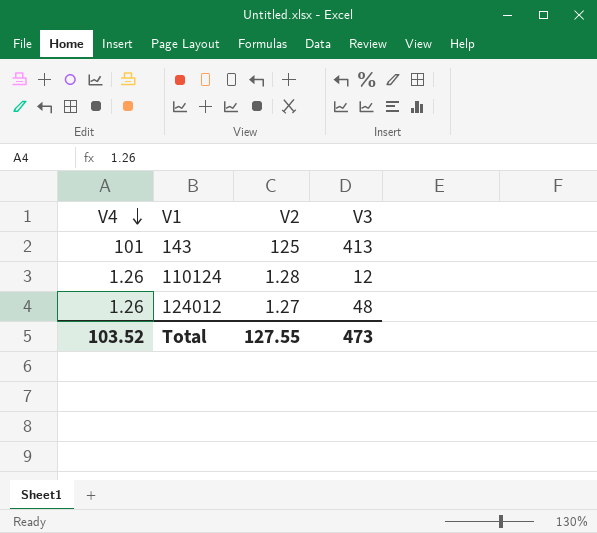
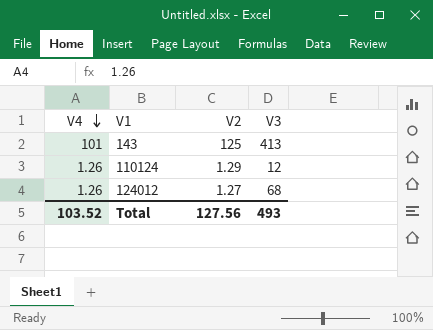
110124 | V2: 1.28 -> 1.29
124012 | V3: 48 -> 68
Total | V2: 127.55 -> 127.56
Total | V3: 473 -> 493

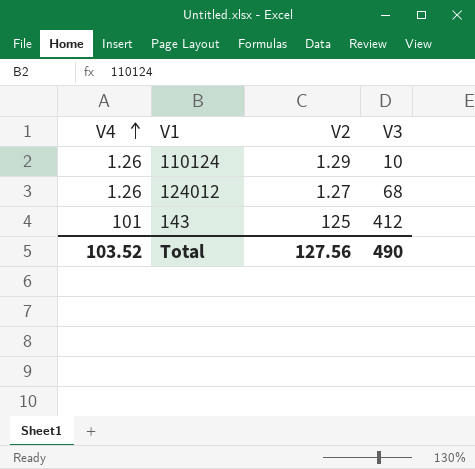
row order: V4 descending -> V4 ascending
110124 | V3: 12 -> 10
143 | V3: 413 -> 412
Total | V3: 493 -> 490

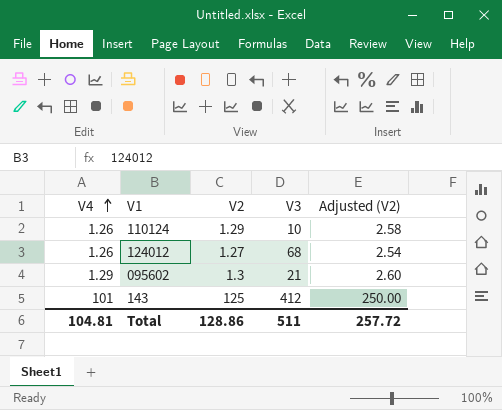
column Adjusted (V2) | formula: none -> [V2] * 2
row 095602: none -> 1.29 | 1.3 | 21 | 2.60
Total | V4: 103.52 -> 104.81
Total | V2: 127.56 -> 128.86
Total | V3: 490 -> 511

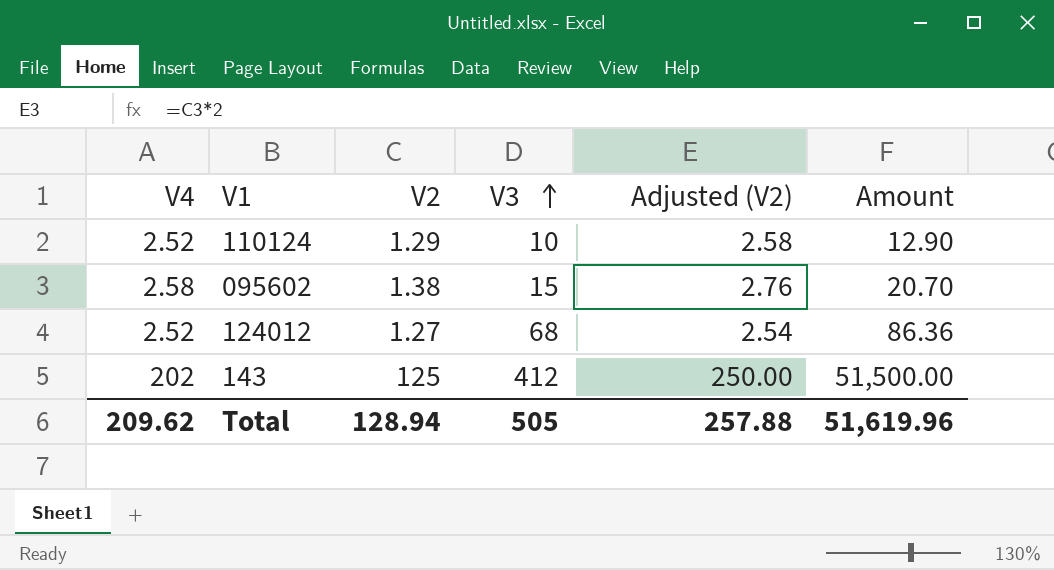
row order: V4 ascending -> V3 ascending
column Amount | formula: none -> [V2] * [V3]
110124 | V4: 1.26 -> 2.52
095602 | V4: 1.29 -> 2.58
095602 | V2: 1.3 -> 1.38
095602 | V3: 21 -> 15
095602 | Adjusted (V2): 2.60 -> 2.76
124012 | V4: 1.26 -> 2.52
143 | V4: 101 -> 202
Total | V4: 104.81 -> 209.62
Total | V2: 128.86 -> 128.94
Total | V3: 511 -> 505
Total | Adjusted (V2): 257.72 -> 257.88

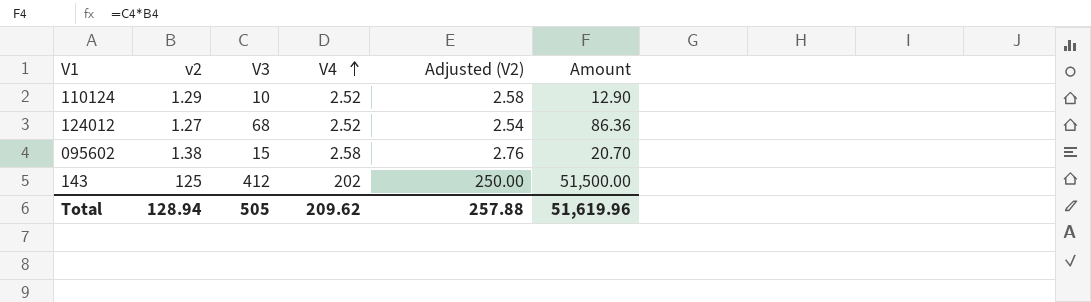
row order: V3 ascending -> V4 ascending
column name: V2 -> v2
column V4 | position: 1 -> 4

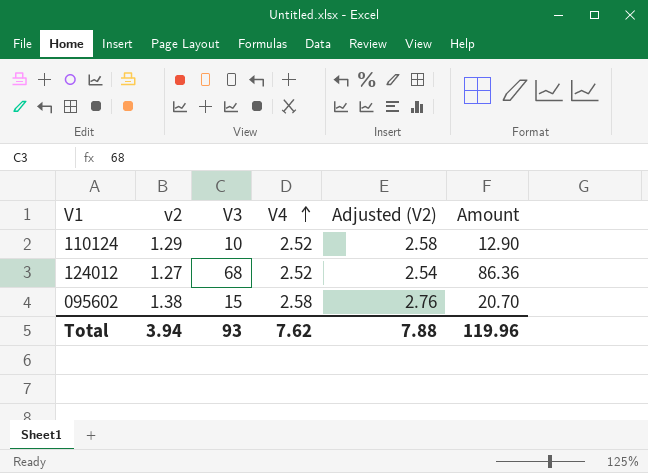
row 143: 125 | 412 | 202 | 250.00 | 51,500.00 -> none
Total | v2: 128.94 -> 3.94
Total | V3: 505 -> 93
Total | V4: 209.62 -> 7.62
Total | Adjusted (V2): 257.88 -> 7.88
Total | Amount: 51,619.96 -> 119.96

